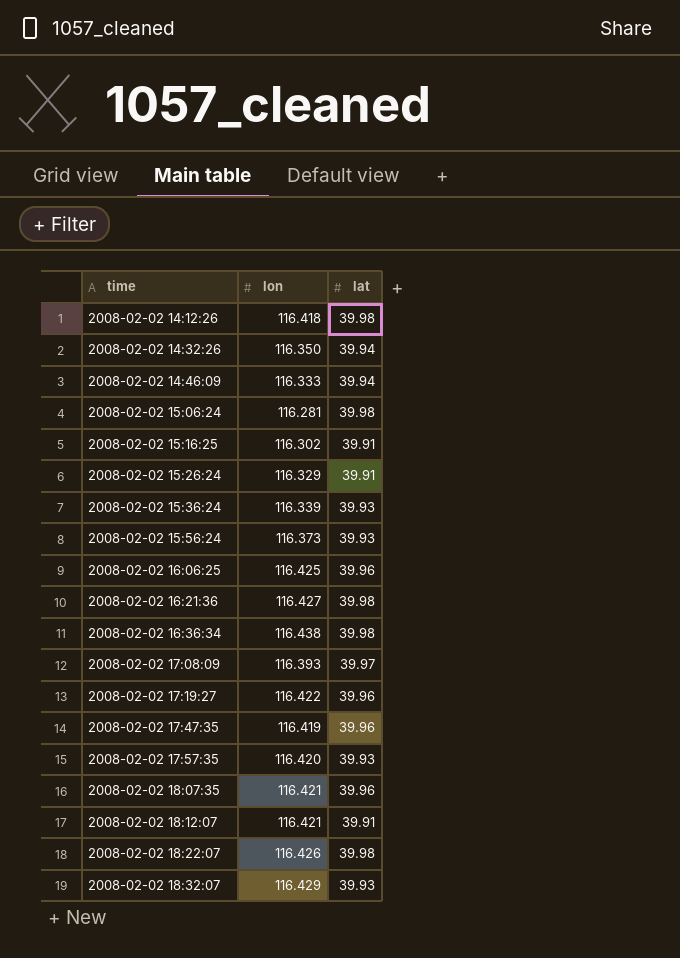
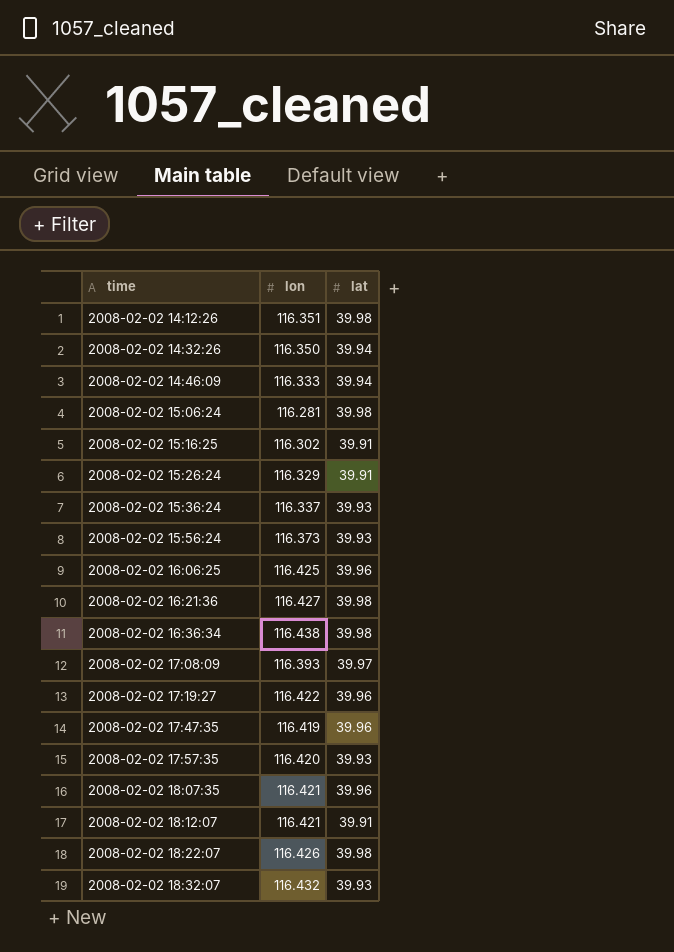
2008-02-02 14:12:26 | lon: 116.418 -> 116.351
2008-02-02 15:36:24 | lon: 116.339 -> 116.337
2008-02-02 18:32:07 | lon: 116.429 -> 116.432

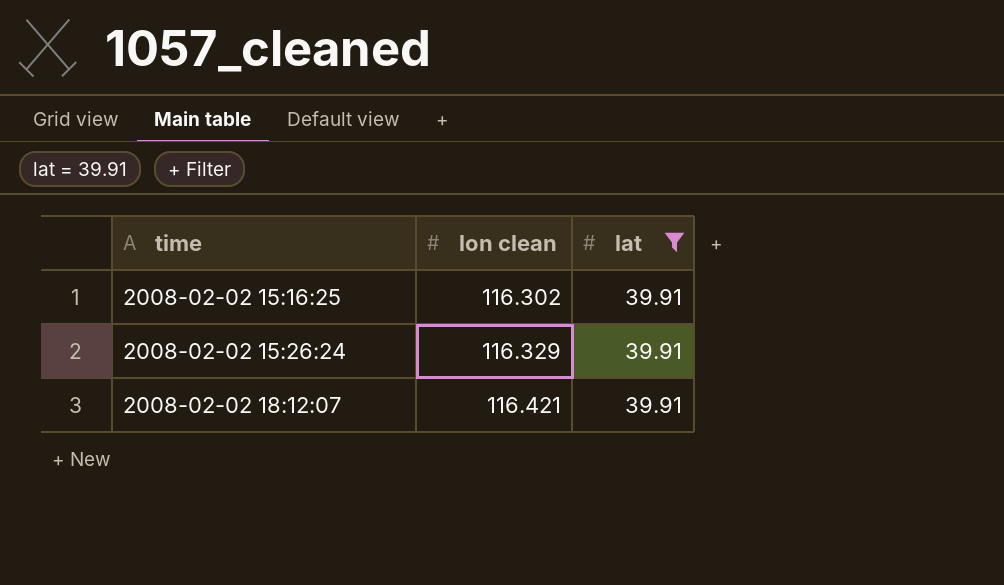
filter: none -> lat = 39.91
column name: lon -> lon clean

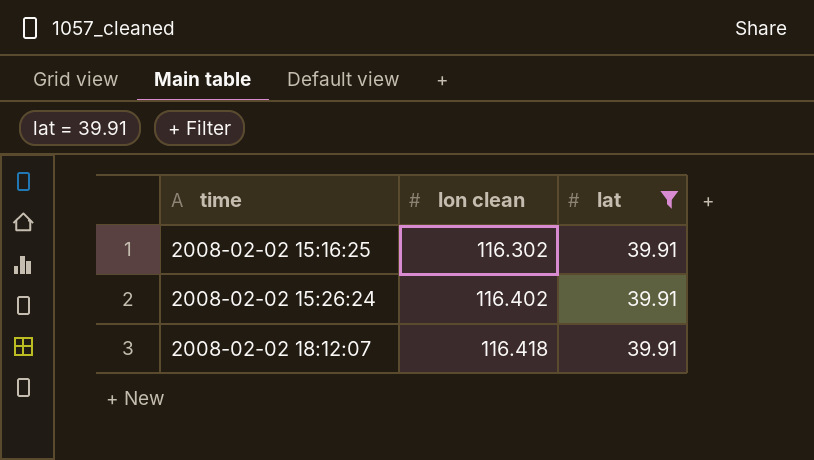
2008-02-02 15:26:24 | lon clean: 116.329 -> 116.402
2008-02-02 18:12:07 | lon clean: 116.421 -> 116.418

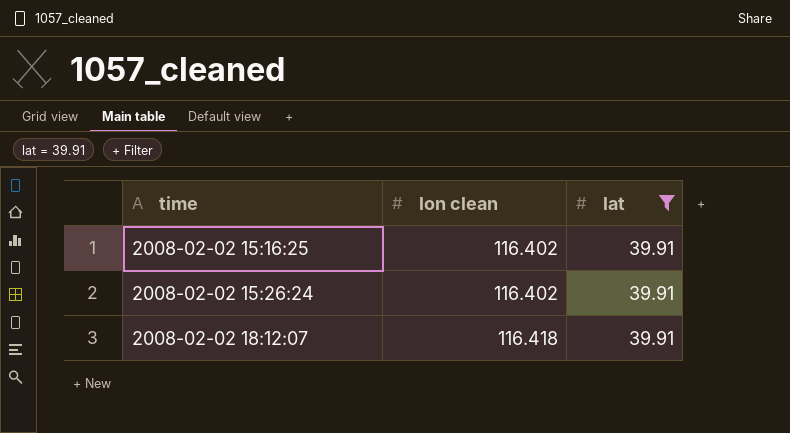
2008-02-02 15:16:25 | lon clean: 116.302 -> 116.402

